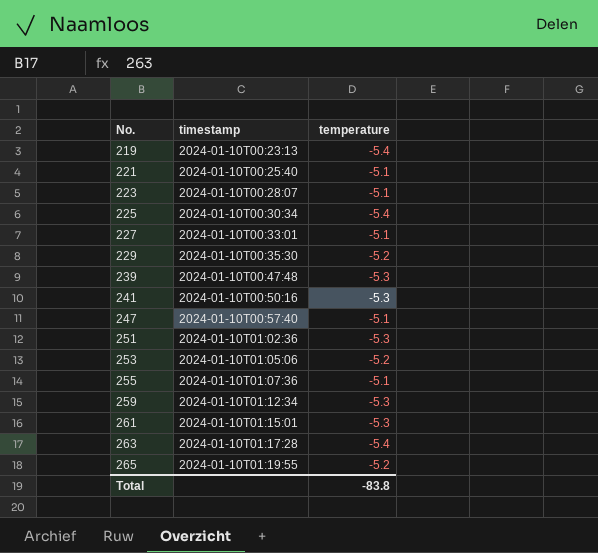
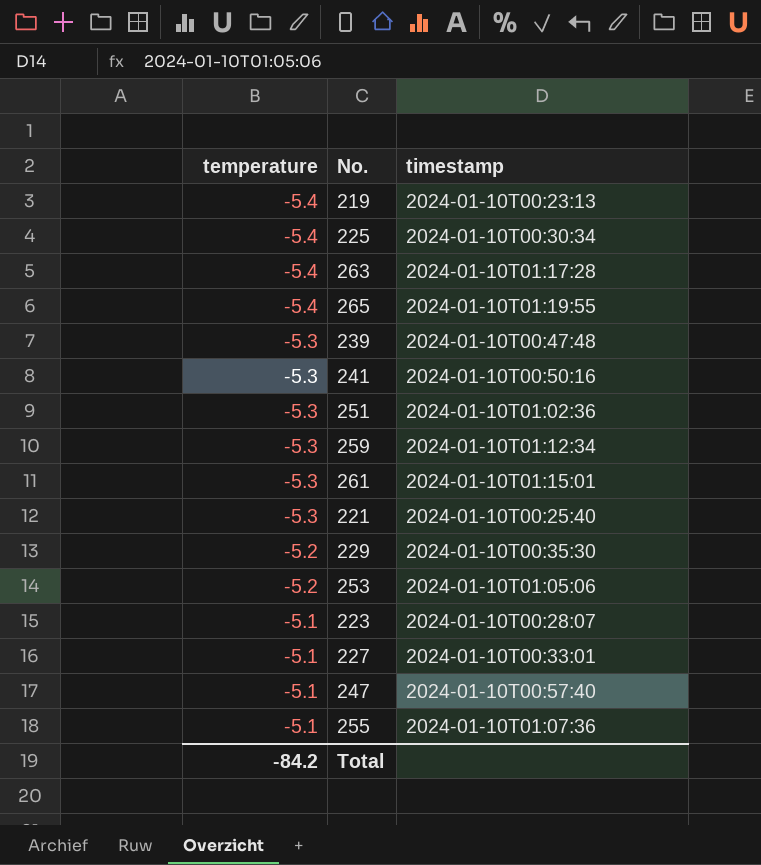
row order: No. ascending -> temperature ascending
column temperature | position: 3 -> 1
265 | temperature: -5.2 -> -5.4
221 | temperature: -5.1 -> -5.3
Total | temperature: -83.8 -> -84.2

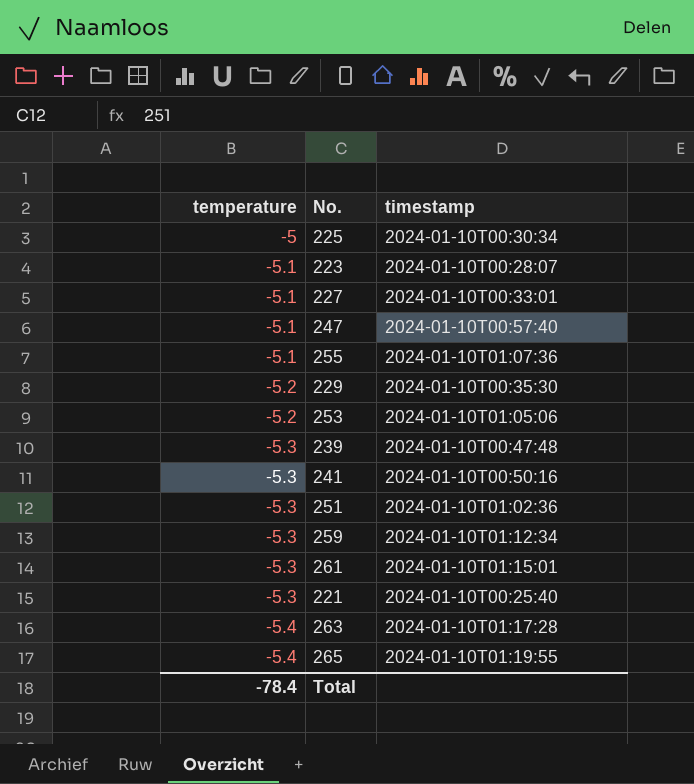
row order: temperature ascending -> temperature descending
row 219: -5.4 | 2024-01-10T00:23:13 -> none
225 | temperature: -5.4 -> -5
Total | temperature: -84.2 -> -78.4

